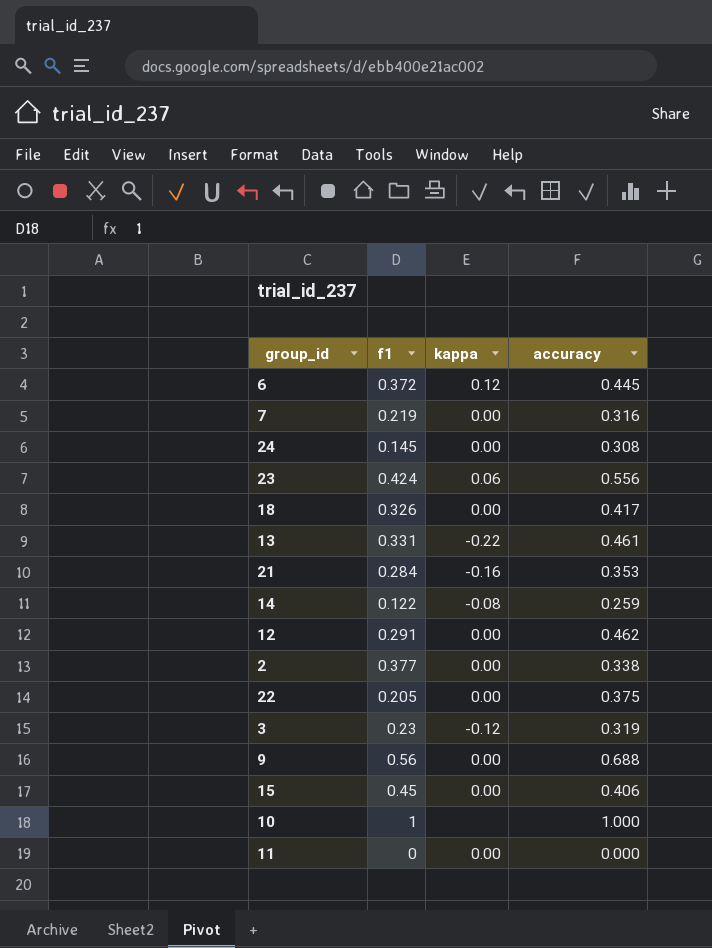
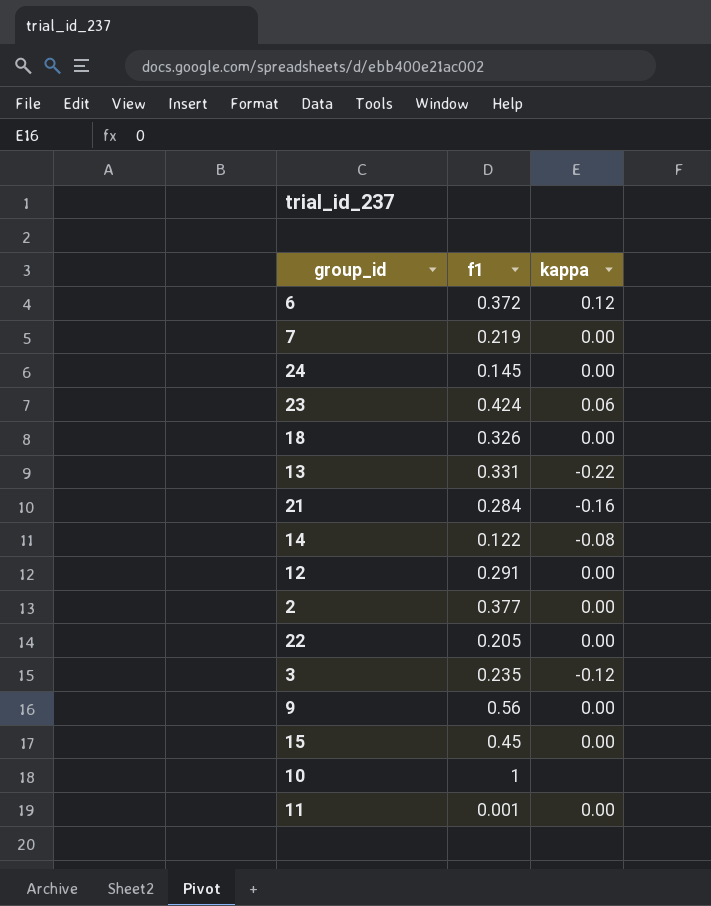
column accuracy | position: 4 -> none
3 | f1: 0.23 -> 0.235
11 | f1: 0 -> 0.001

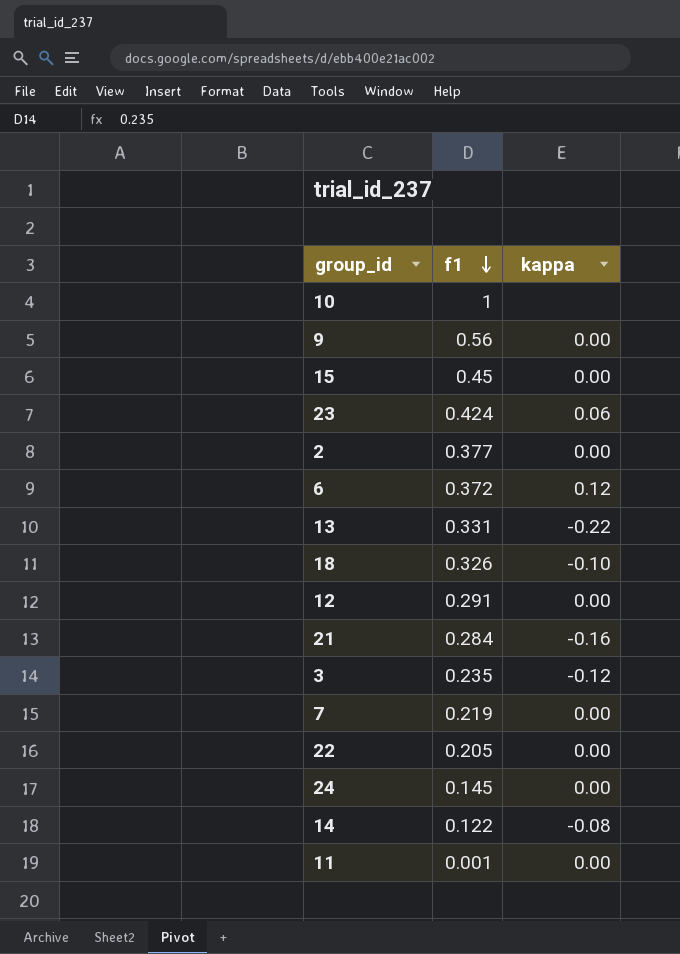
row order: none -> f1 descending
18 | kappa: 0.00 -> -0.10

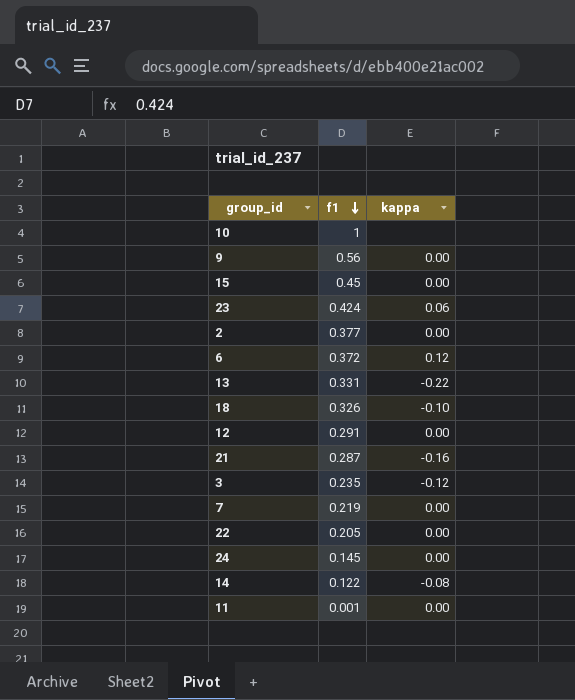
21 | f1: 0.284 -> 0.287

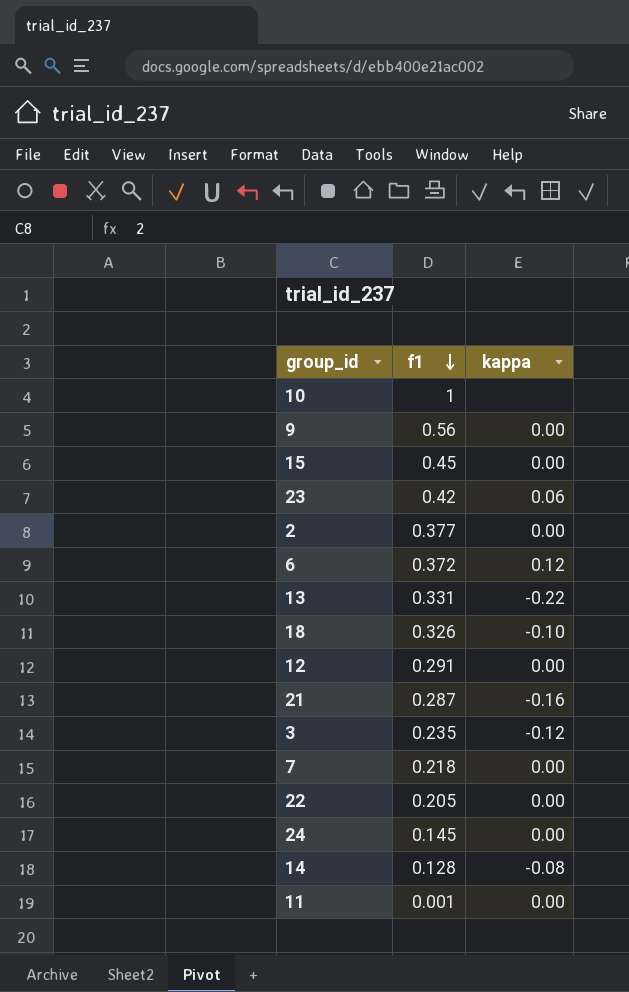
23 | f1: 0.424 -> 0.42
7 | f1: 0.219 -> 0.218
14 | f1: 0.122 -> 0.128

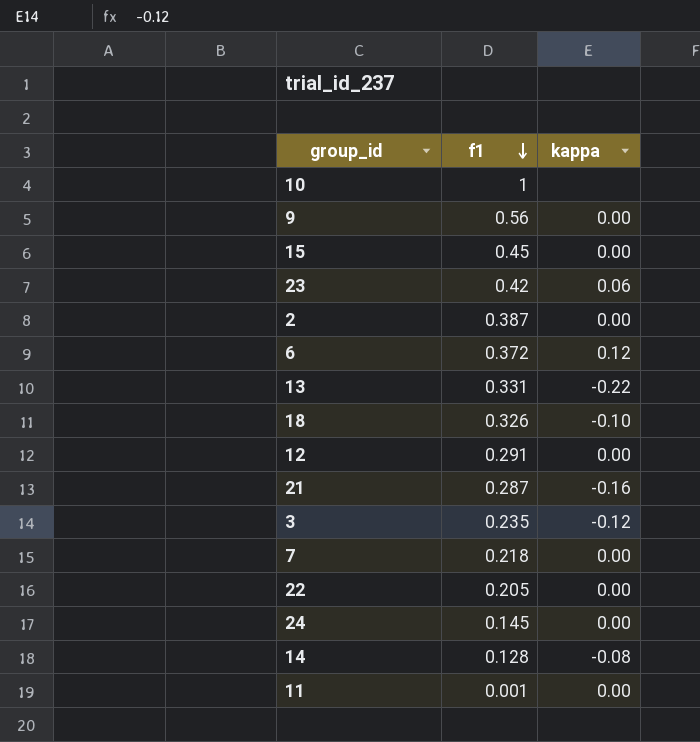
2 | f1: 0.377 -> 0.387

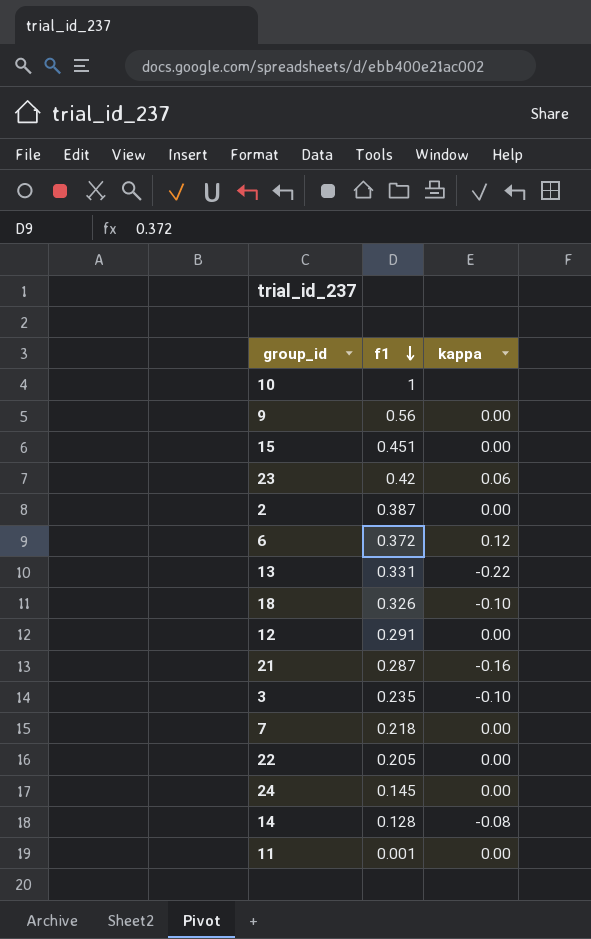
15 | f1: 0.45 -> 0.451
3 | kappa: -0.12 -> -0.10

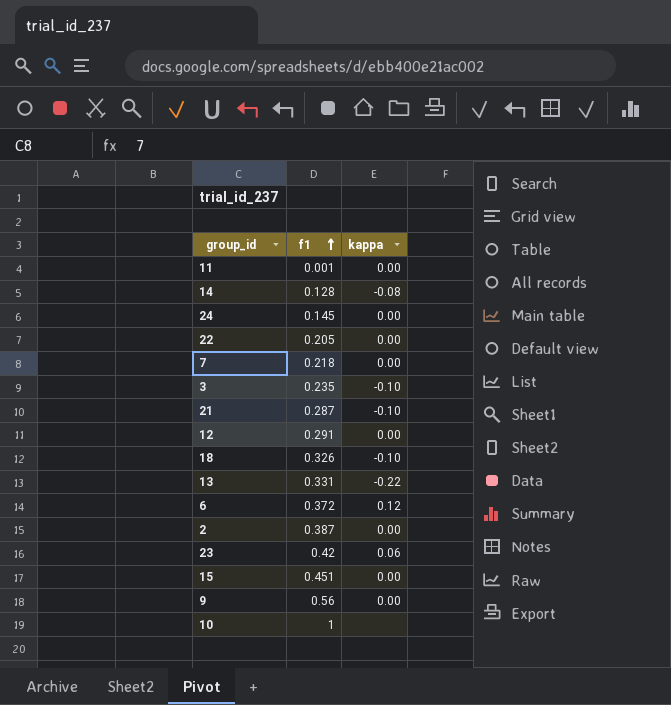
row order: f1 descending -> f1 ascending
21 | kappa: -0.16 -> -0.10

